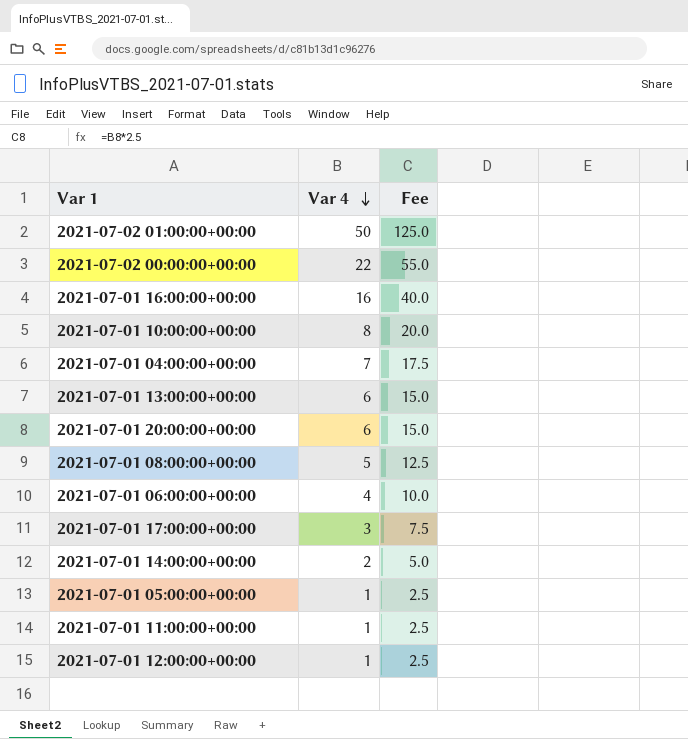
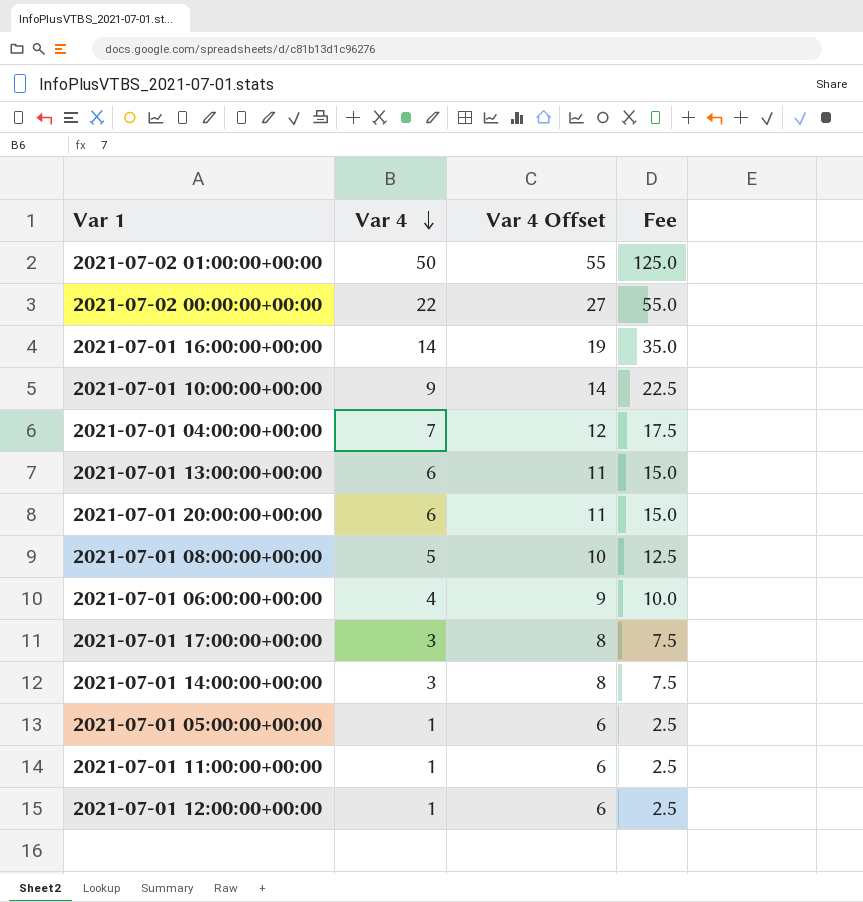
column Var 4 Offset | formula: none -> [Var 4] + 5
2021-07-01 16:00:00+00:00 | Var 4: 16 -> 14
2021-07-01 16:00:00+00:00 | Fee: 40.0 -> 35.0
2021-07-01 10:00:00+00:00 | Var 4: 8 -> 9
2021-07-01 10:00:00+00:00 | Fee: 20.0 -> 22.5
2021-07-01 14:00:00+00:00 | Var 4: 2 -> 3
2021-07-01 14:00:00+00:00 | Fee: 5.0 -> 7.5

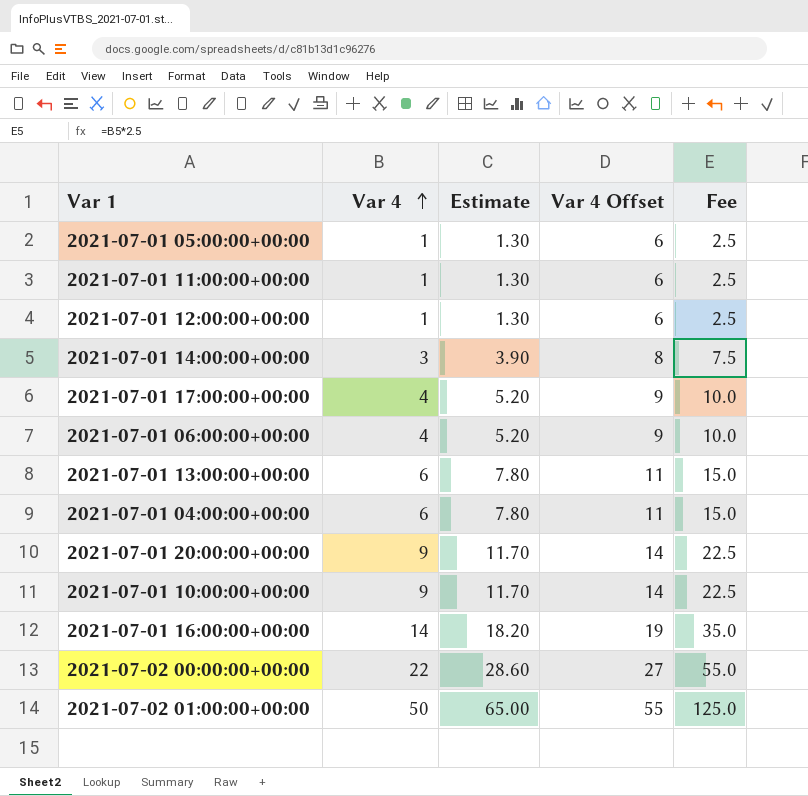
row order: Var 4 descending -> Var 4 ascending
column Estimate | formula: none -> [Var 4] * 1.3
row 2021-07-01 08:00:00+00:00: 5 | 10 | 12.5 -> none
2021-07-01 17:00:00+00:00 | Var 4: 3 -> 4
2021-07-01 17:00:00+00:00 | Var 4 Offset: 8 -> 9
2021-07-01 17:00:00+00:00 | Fee: 7.5 -> 10.0
2021-07-01 04:00:00+00:00 | Var 4: 7 -> 6
2021-07-01 04:00:00+00:00 | Var 4 Offset: 12 -> 11
2021-07-01 04:00:00+00:00 | Fee: 17.5 -> 15.0
2021-07-01 20:00:00+00:00 | Var 4: 6 -> 9
2021-07-01 20:00:00+00:00 | Var 4 Offset: 11 -> 14
2021-07-01 20:00:00+00:00 | Fee: 15.0 -> 22.5

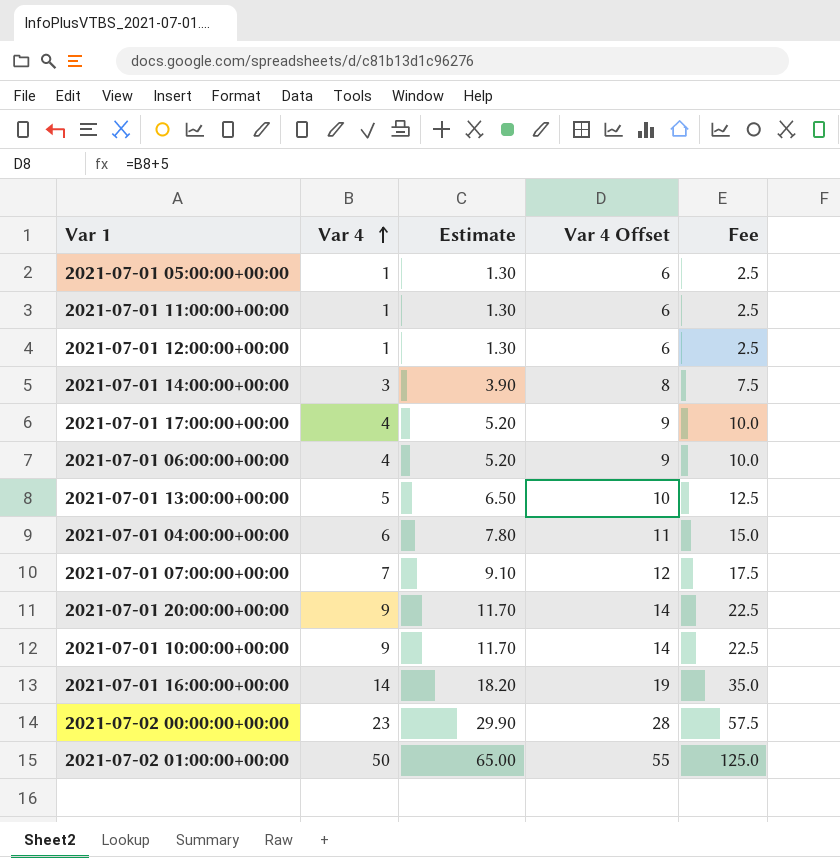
2021-07-01 13:00:00+00:00 | Var 4: 6 -> 5
2021-07-01 13:00:00+00:00 | Estimate: 7.80 -> 6.50
2021-07-01 13:00:00+00:00 | Var 4 Offset: 11 -> 10
2021-07-01 13:00:00+00:00 | Fee: 15.0 -> 12.5
row 2021-07-01 07:00:00+00:00: none -> 7 | 9.10 | 12 | 17.5
2021-07-02 00:00:00+00:00 | Var 4: 22 -> 23
2021-07-02 00:00:00+00:00 | Estimate: 28.60 -> 29.90
2021-07-02 00:00:00+00:00 | Var 4 Offset: 27 -> 28
2021-07-02 00:00:00+00:00 | Fee: 55.0 -> 57.5

